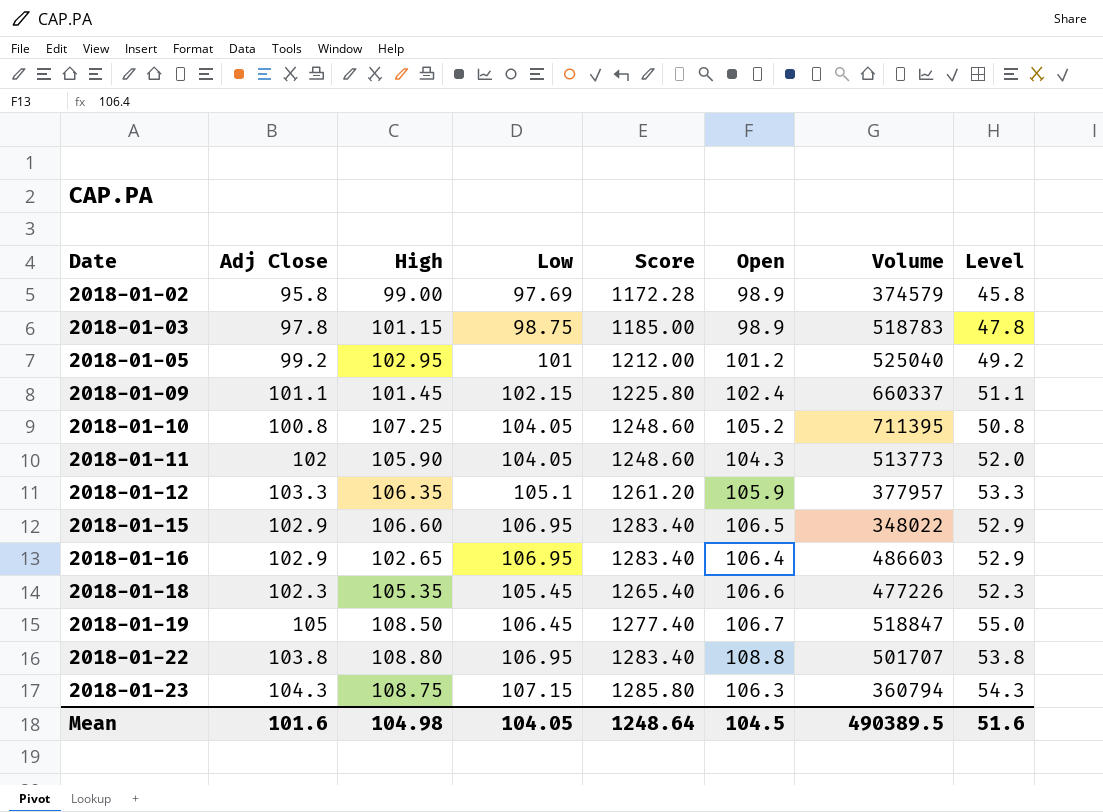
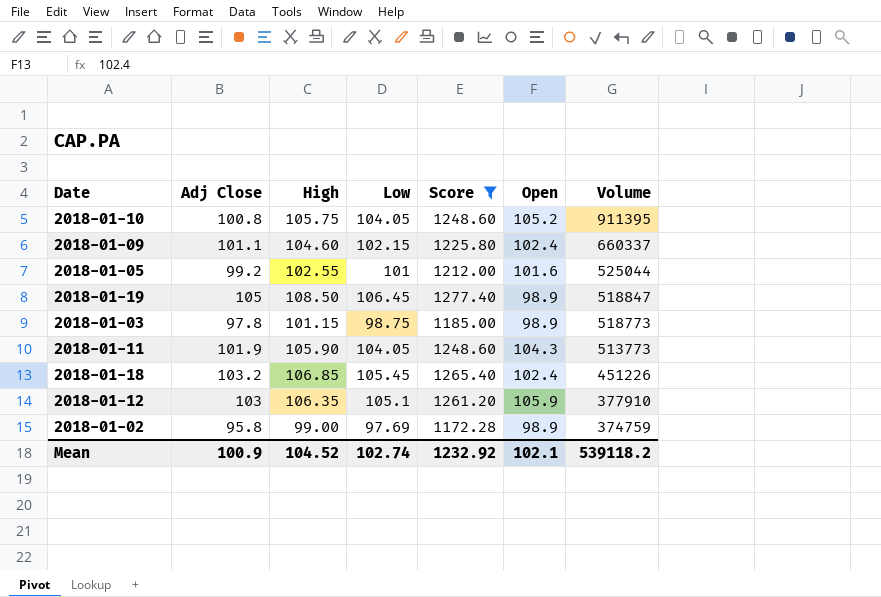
filter: none -> Score <= 1277.40
row order: Date ascending -> Volume descending
column Level | formula: [Adj Close] - 50 -> none
2018-01-10 | High: 107.25 -> 105.75
2018-01-10 | Volume: 711395 -> 911395
2018-01-09 | High: 101.45 -> 104.60
2018-01-05 | High: 102.95 -> 102.55
2018-01-05 | Open: 101.2 -> 101.6
2018-01-05 | Volume: 525040 -> 525044
2018-01-19 | Open: 106.7 -> 98.9
2018-01-03 | Volume: 518783 -> 518773
2018-01-11 | Adj Close: 102 -> 101.9
2018-01-18 | Adj Close: 102.3 -> 103.2
2018-01-18 | High: 105.35 -> 106.85
2018-01-18 | Open: 106.6 -> 102.4
2018-01-18 | Volume: 477226 -> 451226
2018-01-12 | Adj Close: 103.3 -> 103
2018-01-12 | Volume: 377957 -> 377910
2018-01-02 | Volume: 374579 -> 374759
Mean | Adj Close: 101.6 -> 100.9
Mean | High: 104.98 -> 104.52
Mean | Low: 104.05 -> 102.74
Mean | Score: 1248.64 -> 1232.92
Mean | Open: 104.5 -> 102.1
Mean | Volume: 490389.5 -> 539118.2

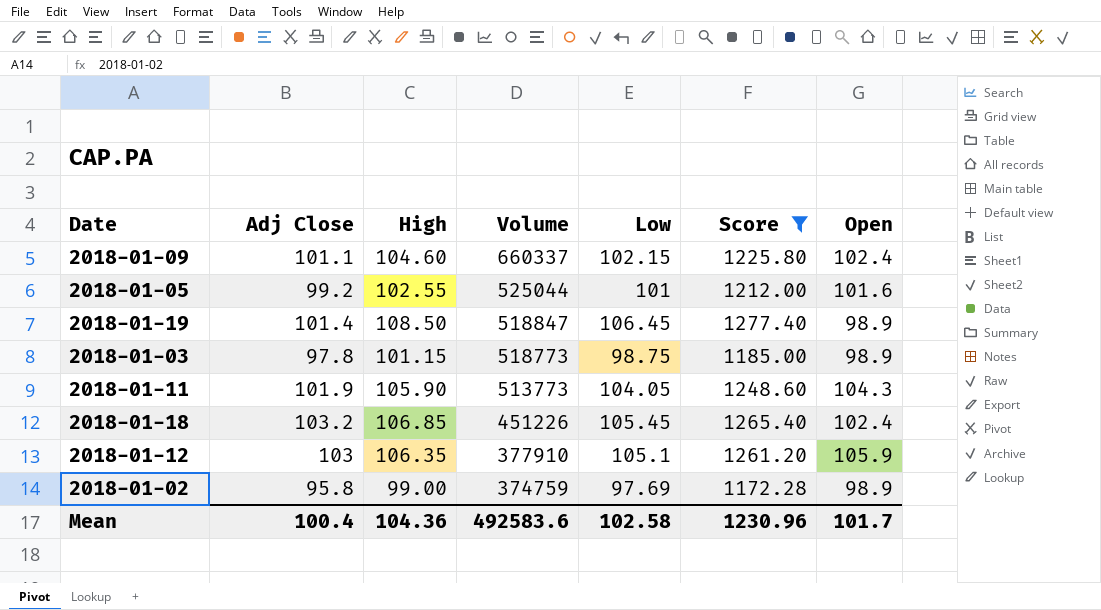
column Volume | position: 7 -> 4
row 2018-01-10: 100.8 | 105.75 | 104.05 | 1248.60 | 105.2 | 911395 -> none
2018-01-19 | Adj Close: 105 -> 101.4
Mean | Adj Close: 100.9 -> 100.4
Mean | High: 104.52 -> 104.36
Mean | Volume: 539118.2 -> 492583.6
Mean | Low: 102.74 -> 102.58
Mean | Score: 1232.92 -> 1230.96
Mean | Open: 102.1 -> 101.7

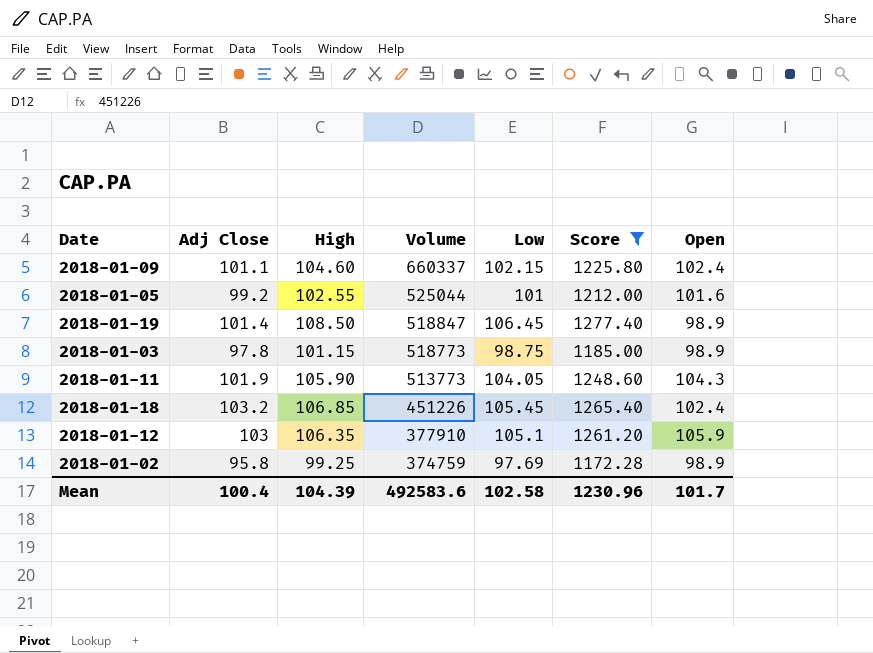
2018-01-02 | High: 99.00 -> 99.25
Mean | High: 104.36 -> 104.39

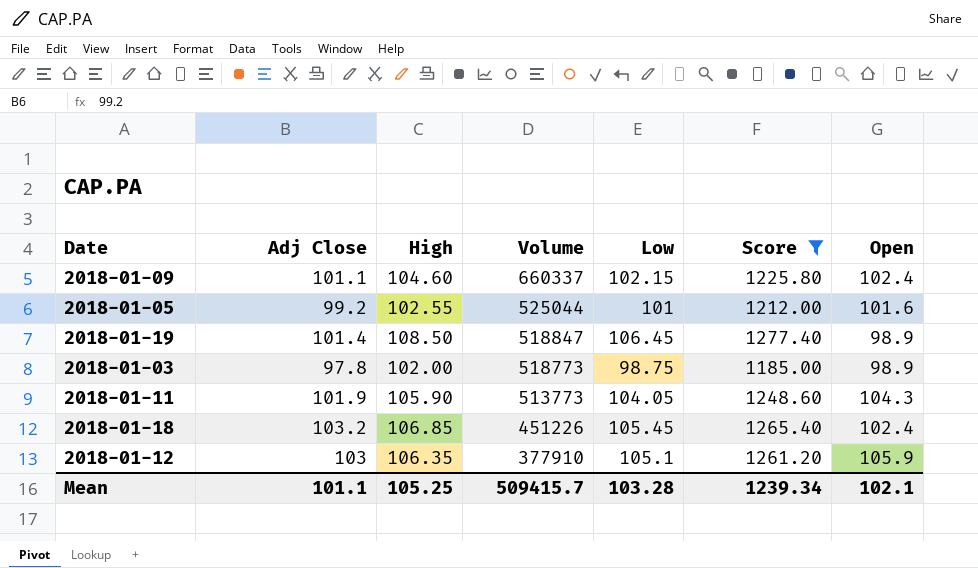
row 2018-01-02: 95.8 | 99.25 | 374759 | 97.69 | 1172.28 | 98.9 -> none
2018-01-03 | High: 101.15 -> 102.00
Mean | Adj Close: 100.4 -> 101.1
Mean | High: 104.39 -> 105.25
Mean | Volume: 492583.6 -> 509415.7
Mean | Low: 102.58 -> 103.28
Mean | Score: 1230.96 -> 1239.34
Mean | Open: 101.7 -> 102.1

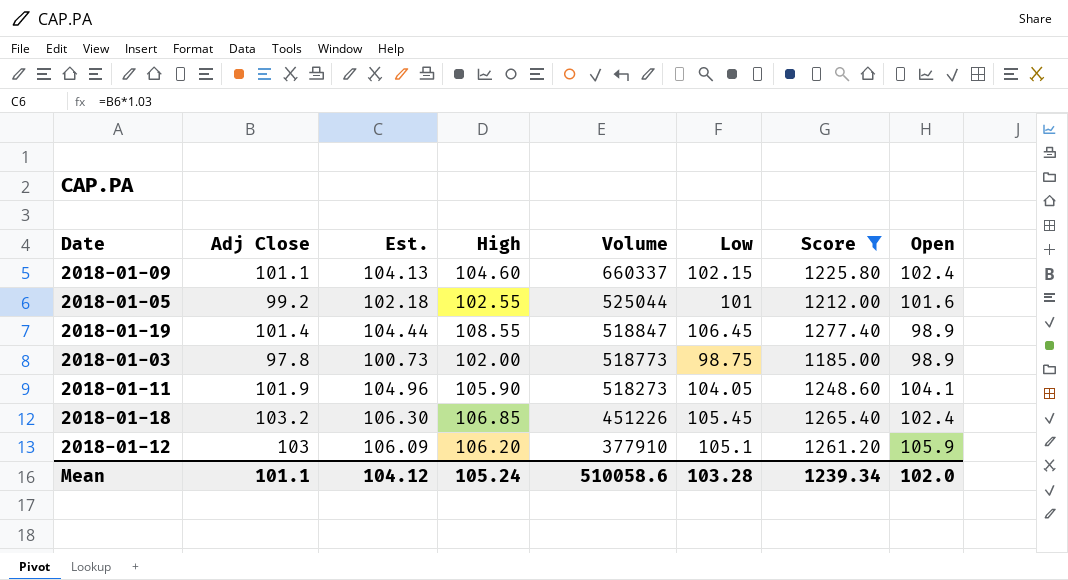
column Est. | formula: none -> [Adj Close] * 1.03
2018-01-19 | High: 108.50 -> 108.55
2018-01-11 | Volume: 513773 -> 518273
2018-01-11 | Open: 104.3 -> 104.1
2018-01-12 | High: 106.35 -> 106.20
Mean | High: 105.25 -> 105.24
Mean | Volume: 509415.7 -> 510058.6
Mean | Open: 102.1 -> 102.0

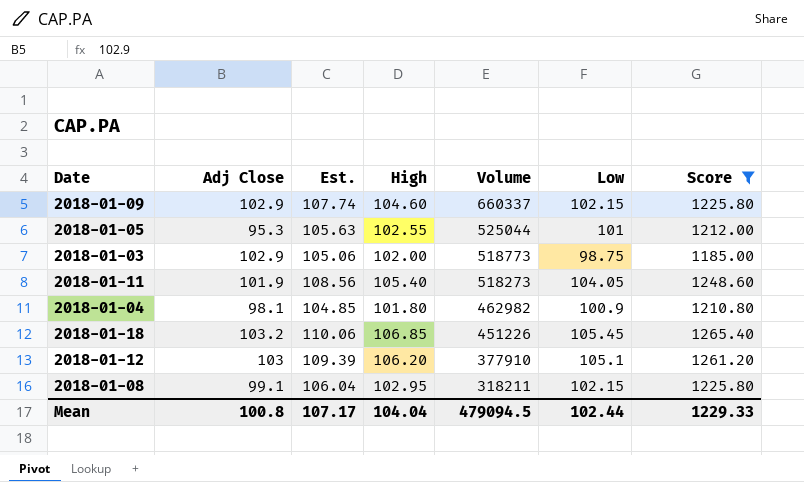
column Open | position: 8 -> none
column Est. | formula: [Adj Close] * 1.03 -> [High] * 1.03
row 2018-01-19: 101.4 | 104.44 | 108.55 | 518847 | 106.45 | 1277.40 | 98.9 -> none
2018-01-09 | Adj Close: 101.1 -> 102.9
2018-01-05 | Adj Close: 99.2 -> 95.3
2018-01-03 | Adj Close: 97.8 -> 102.9
2018-01-11 | High: 105.90 -> 105.40
row 2018-01-04: none -> 98.1 | 104.85 | 101.80 | 462982 | 100.9 | 1210.80
row 2018-01-08: none -> 99.1 | 106.04 | 102.95 | 318211 | 102.15 | 1225.80
Mean | Adj Close: 101.1 -> 100.8
Mean | Est.: 104.12 -> 107.17
Mean | High: 105.24 -> 104.04
Mean | Volume: 510058.6 -> 479094.5
Mean | Low: 103.28 -> 102.44
Mean | Score: 1239.34 -> 1229.33

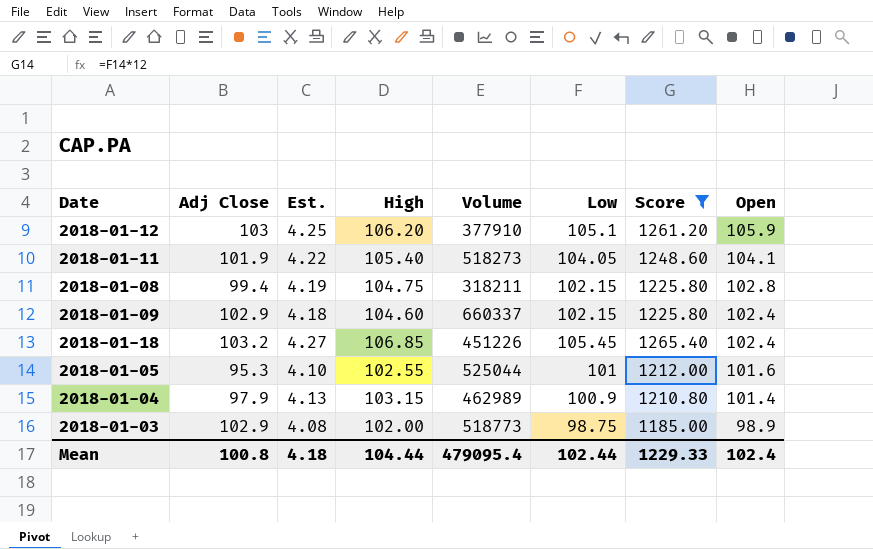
row order: Volume descending -> Open descending
column Est. | formula: [High] * 1.03 -> [High] * 0.04
column Open | position: none -> 8
2018-01-08 | Adj Close: 99.1 -> 99.4
2018-01-08 | High: 102.95 -> 104.75
2018-01-04 | Adj Close: 98.1 -> 97.9
2018-01-04 | High: 101.80 -> 103.15
2018-01-04 | Volume: 462982 -> 462989
Mean | Est.: 107.17 -> 4.18
Mean | High: 104.04 -> 104.44
Mean | Volume: 479094.5 -> 479095.4

